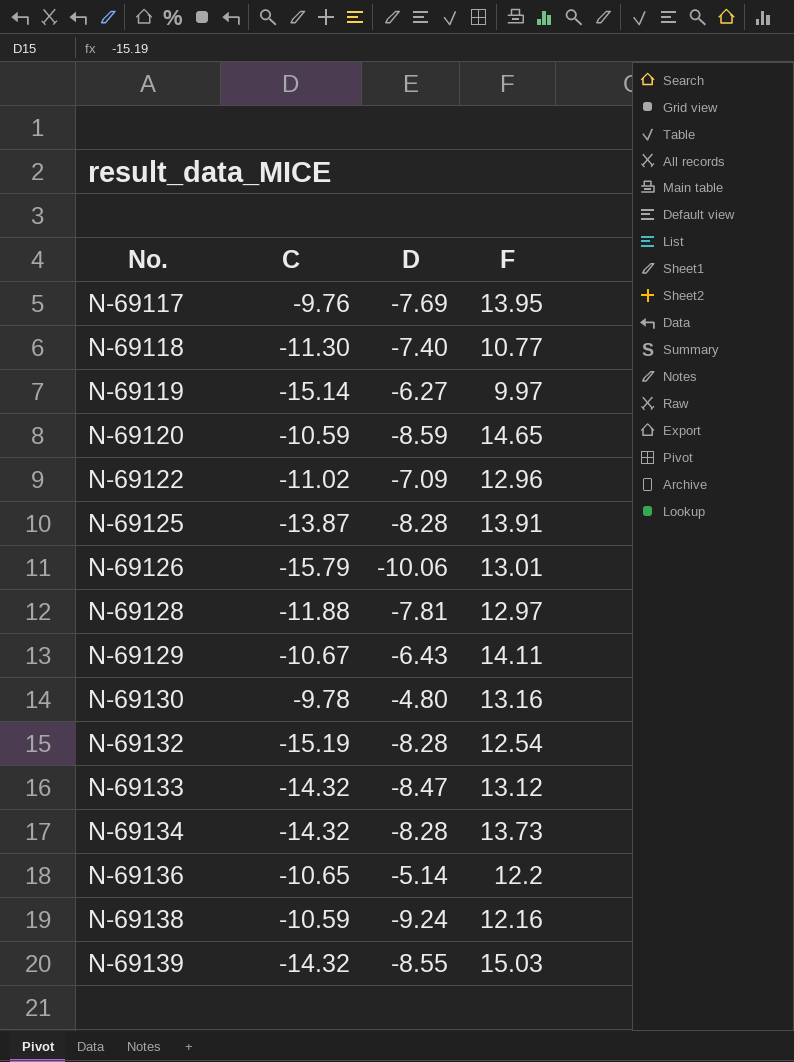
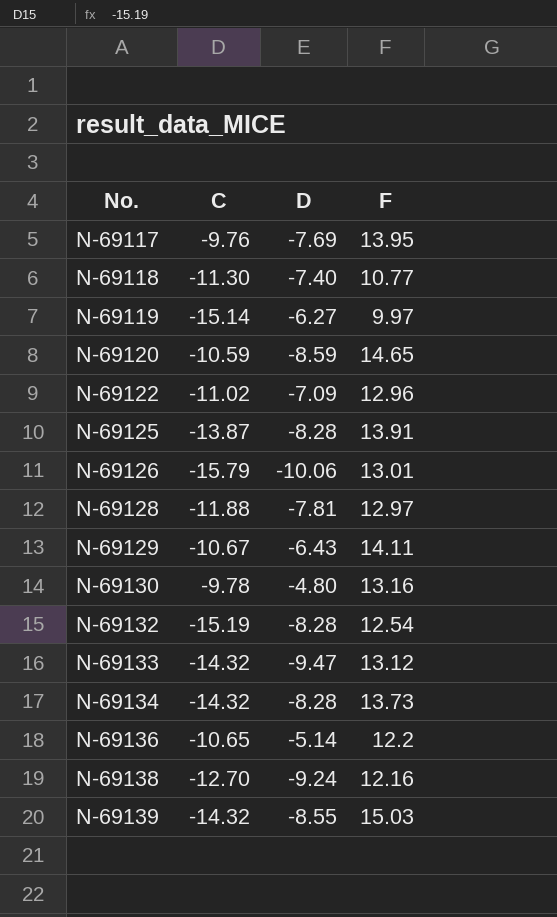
N-69133 | D: -8.47 -> -9.47
N-69138 | C: -10.59 -> -12.70

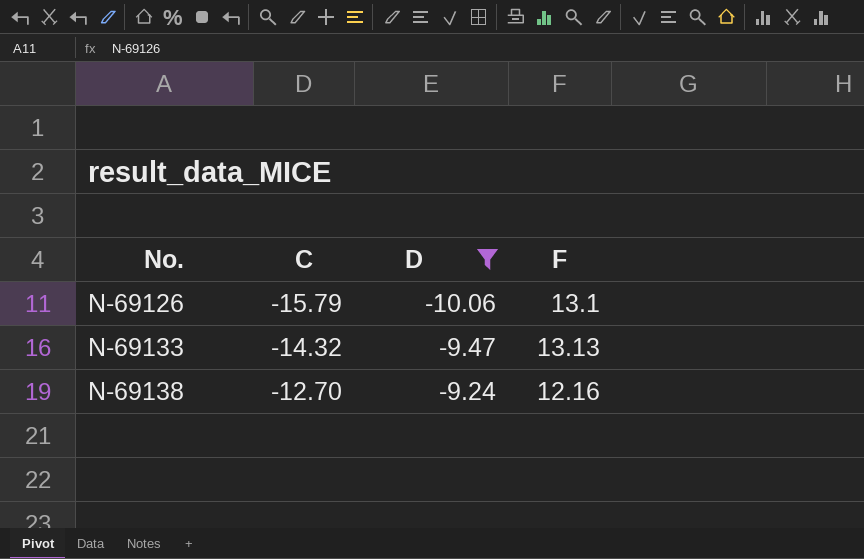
filter: none -> D <= -9.24
N-69126 | F: 13.01 -> 13.1
N-69133 | F: 13.12 -> 13.13

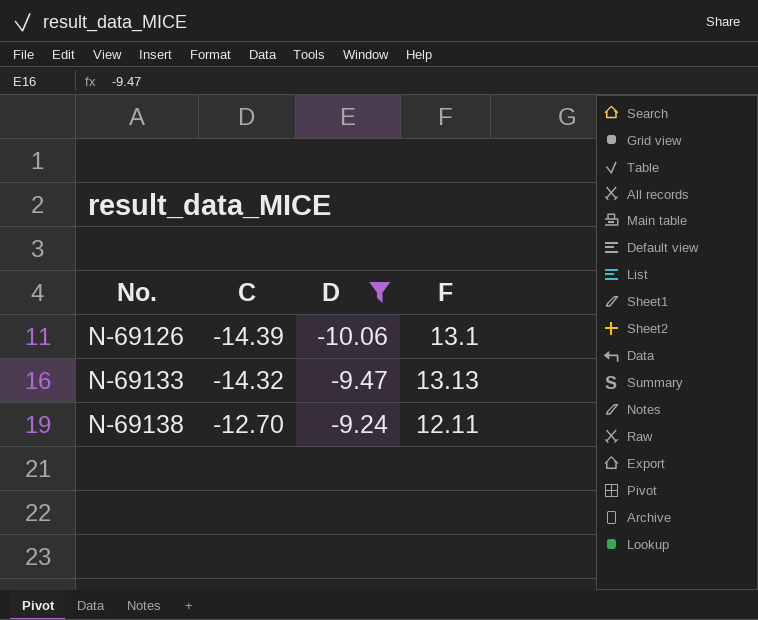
N-69126 | C: -15.79 -> -14.39
N-69138 | F: 12.16 -> 12.11

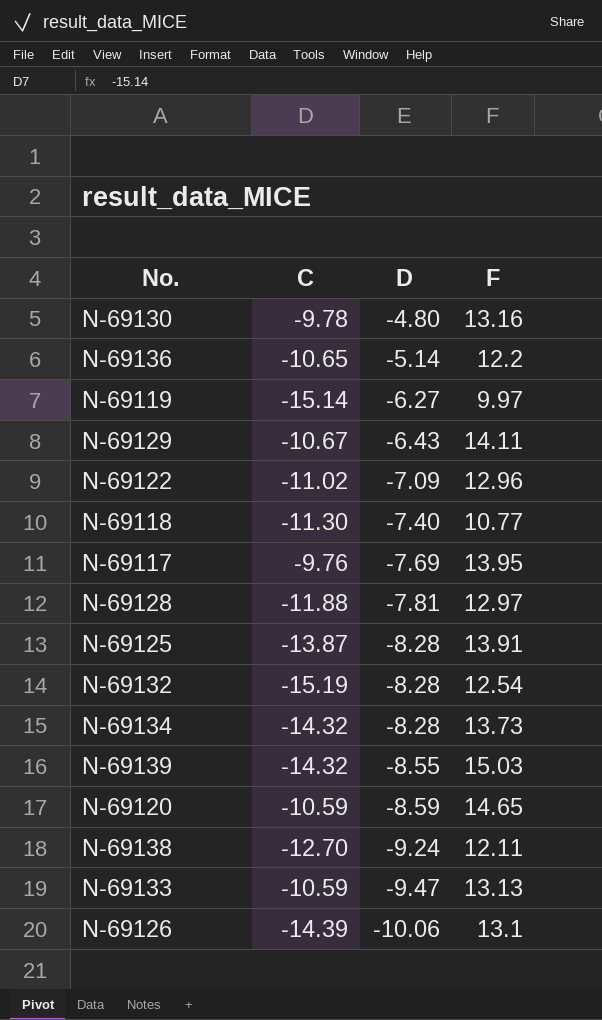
filter: D <= -9.24 -> none
row order: No. ascending -> D descending
N-69133 | C: -14.32 -> -10.59

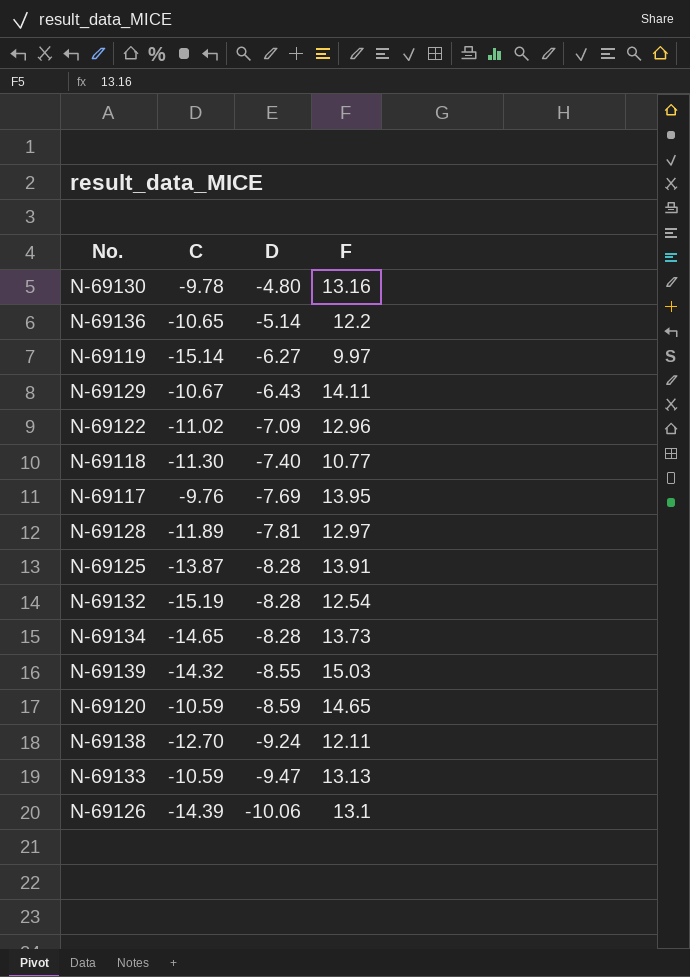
N-69128 | C: -11.88 -> -11.89
N-69134 | C: -14.32 -> -14.65

